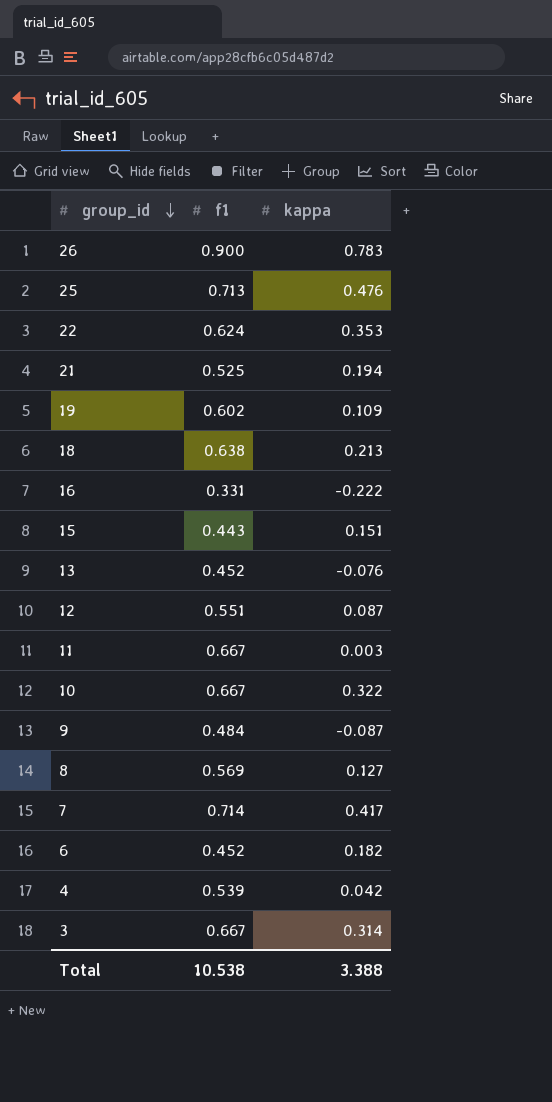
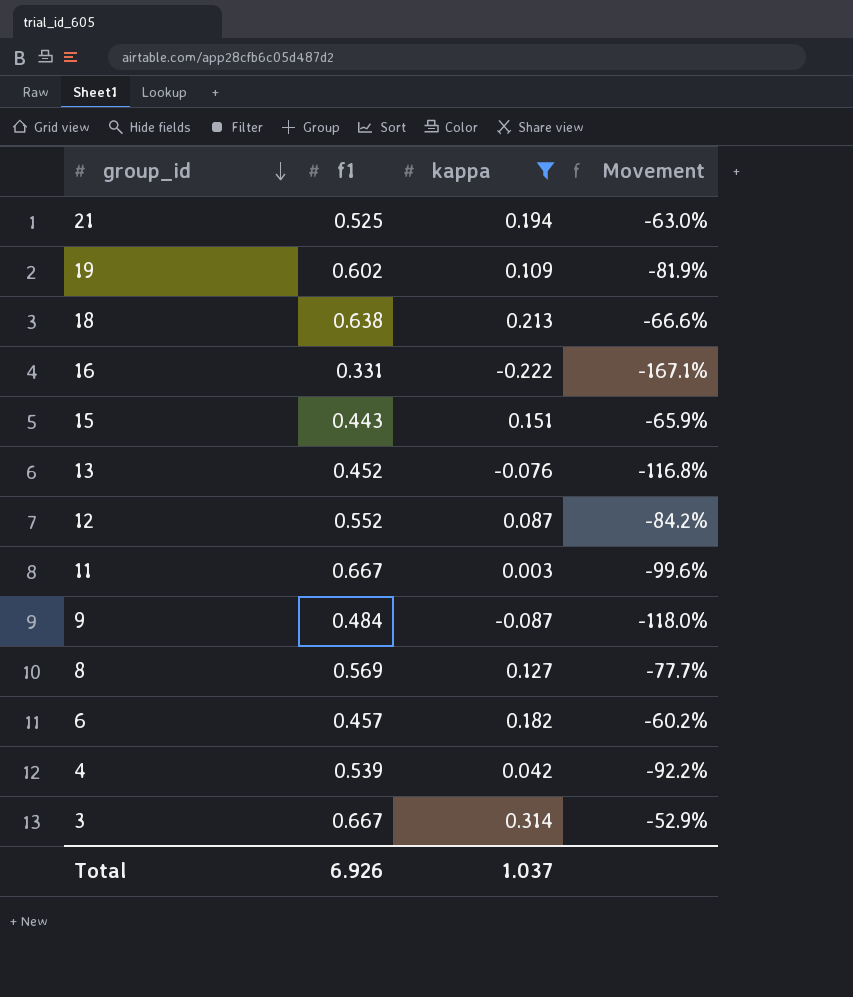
filter: none -> kappa <= 0.314
column Movement | formula: none -> ([kappa] - [f1]) / [f1]
12 | f1: 0.551 -> 0.552
6 | f1: 0.452 -> 0.457
Total | f1: 10.538 -> 6.926
Total | kappa: 3.388 -> 1.037

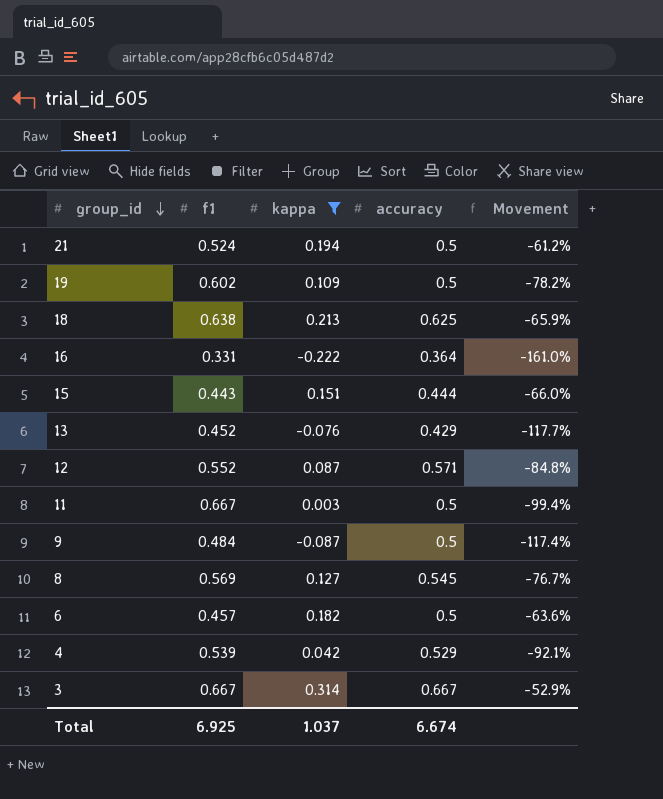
column accuracy | position: none -> 4
column Movement | formula: ([kappa] - [f1]) / [f1] -> ([kappa] - [accuracy]) / [accuracy]
21 | f1: 0.525 -> 0.524
Total | f1: 6.926 -> 6.925

